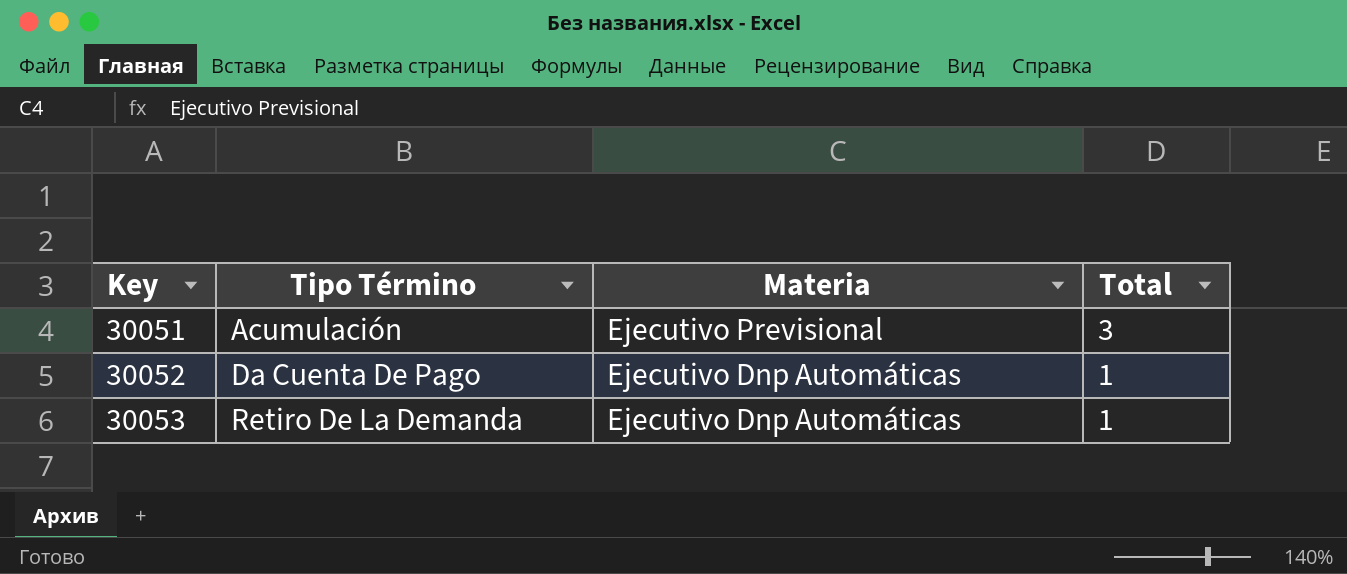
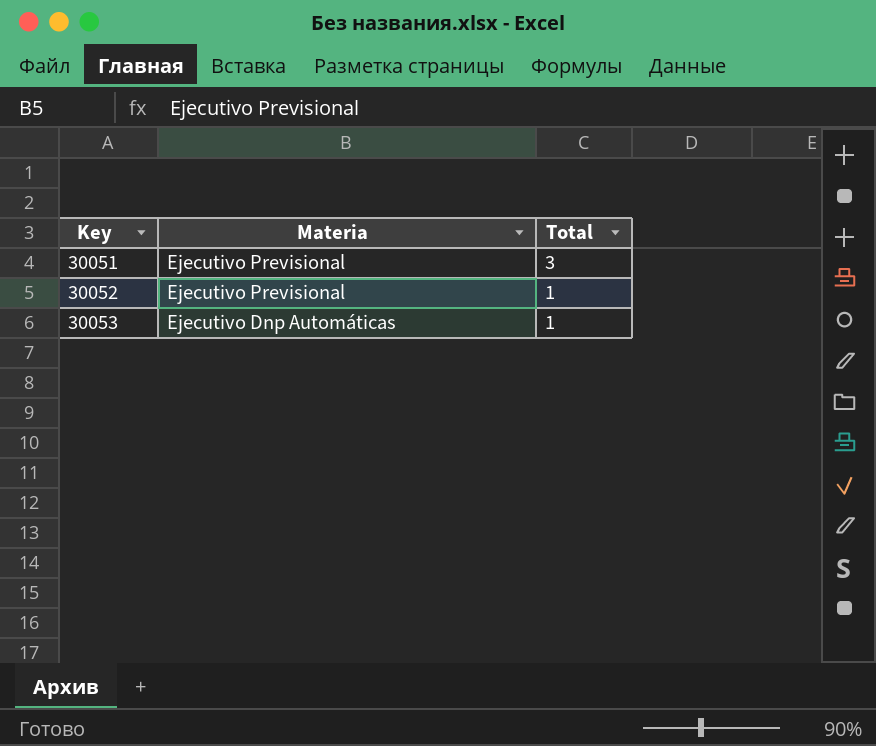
column Tipo Término | position: 2 -> none
30052 | Materia: Ejecutivo Dnp Automáticas -> Ejecutivo Previsional

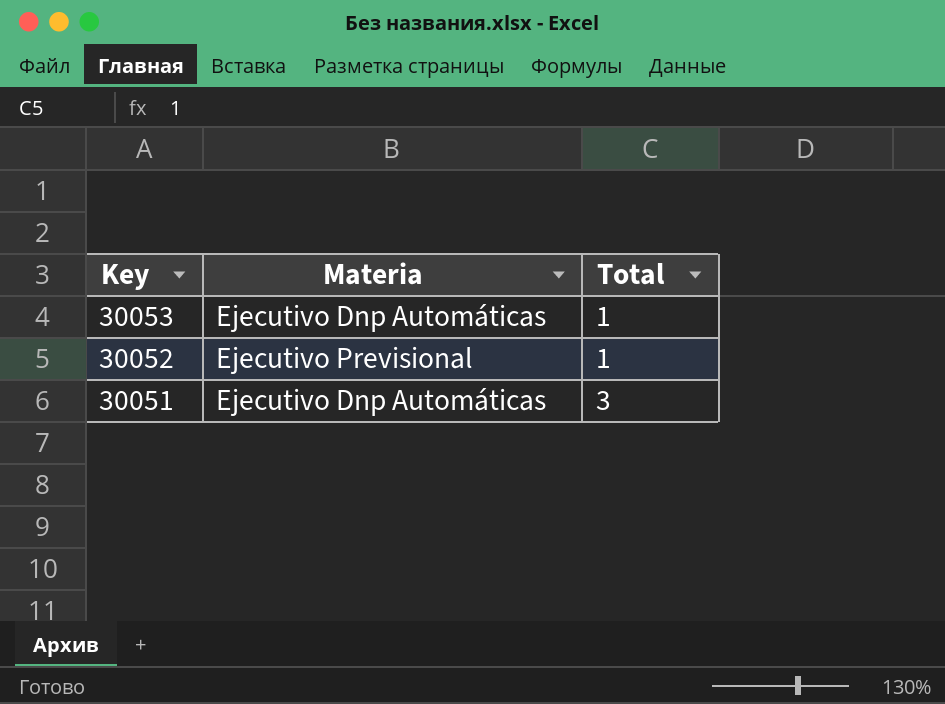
row order: Key ascending -> Key descending
30051 | Materia: Ejecutivo Previsional -> Ejecutivo Dnp Automáticas

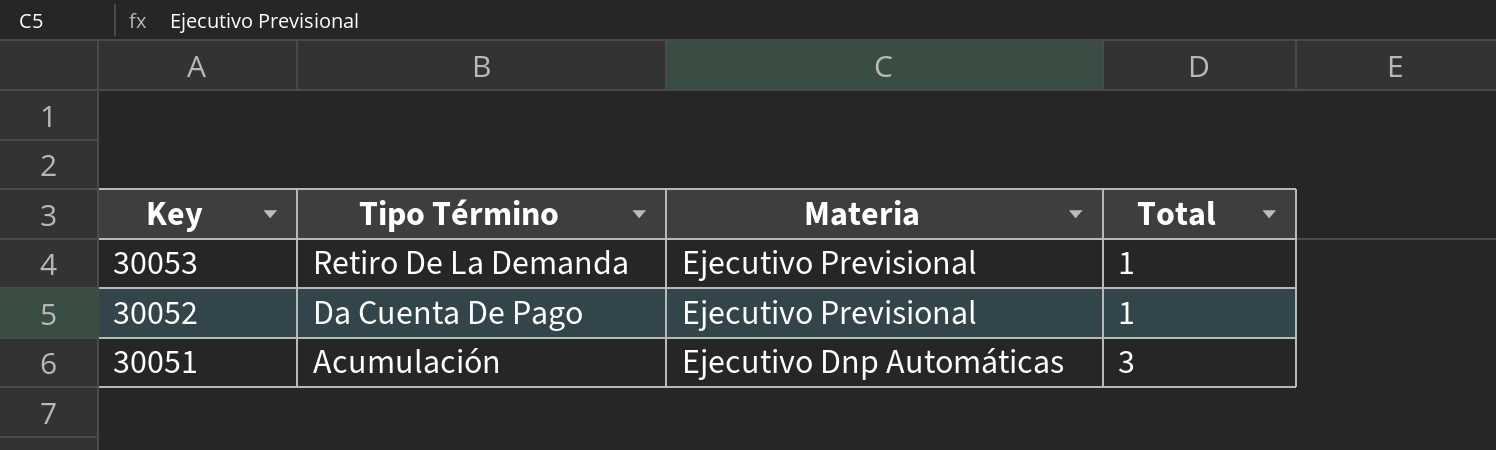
column Tipo Término | position: none -> 2
30053 | Materia: Ejecutivo Dnp Automáticas -> Ejecutivo Previsional

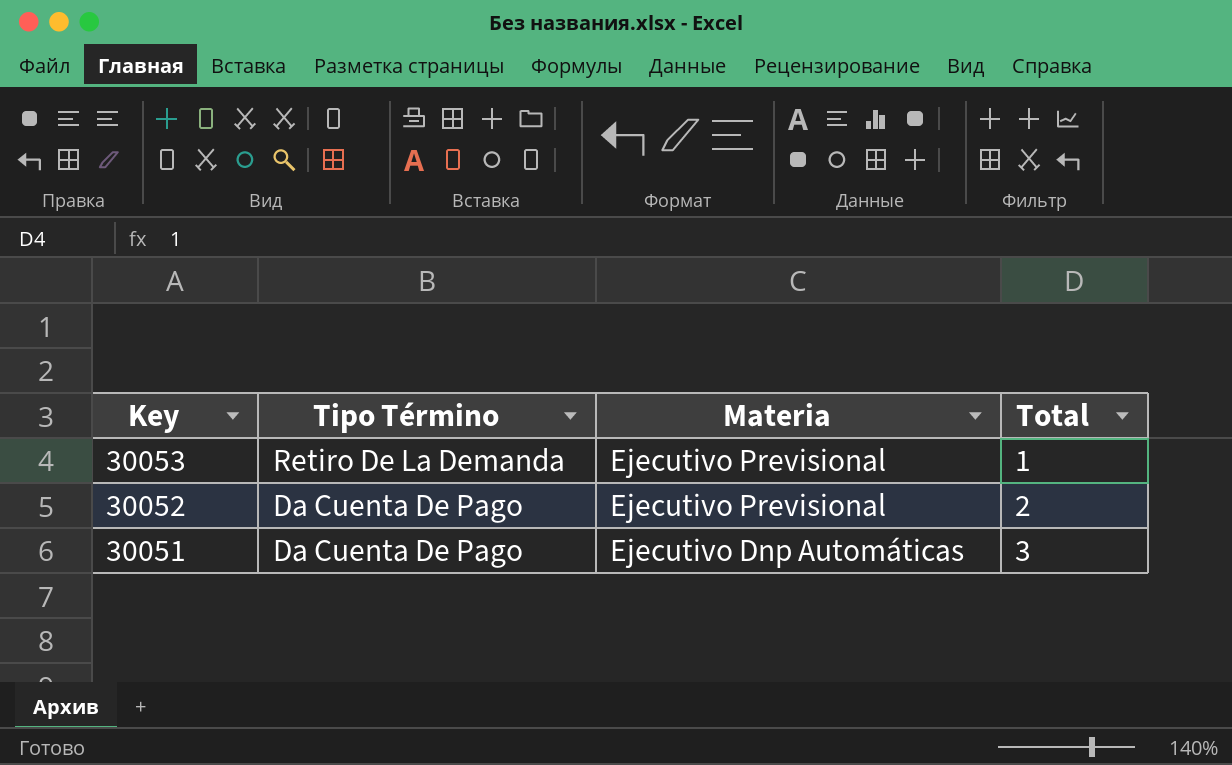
30052 | Total: 1 -> 2
30051 | Tipo Término: Acumulación -> Da Cuenta De Pago

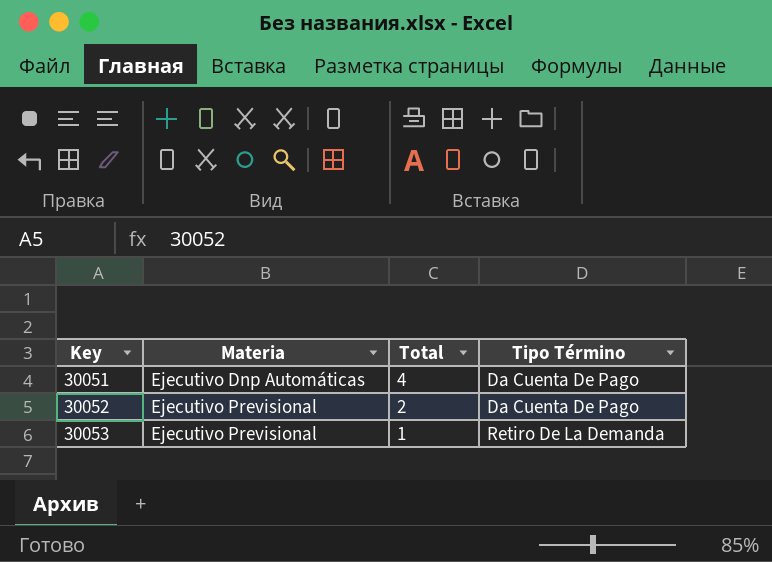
row order: Key descending -> Key ascending
column Tipo Término | position: 2 -> 4
30051 | Total: 3 -> 4

